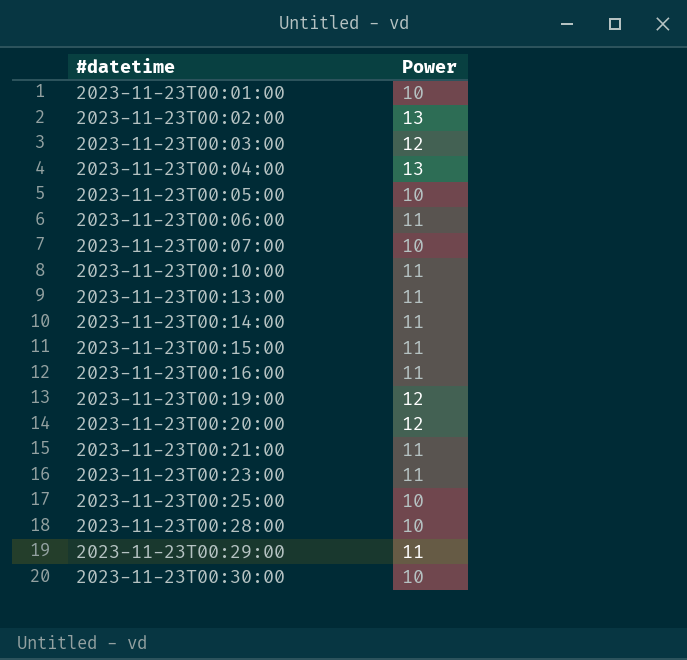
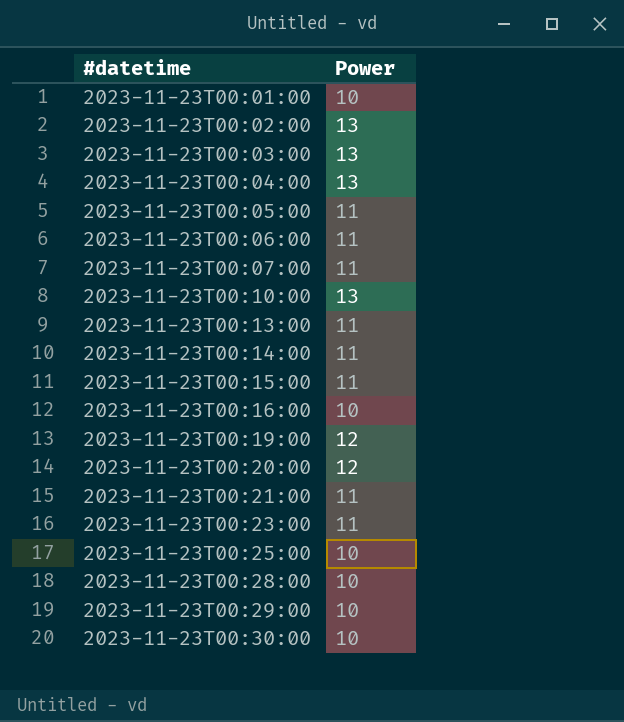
2023-11-23T00:03:00 | Power: 12 -> 13
2023-11-23T00:05:00 | Power: 10 -> 11
2023-11-23T00:07:00 | Power: 10 -> 11
2023-11-23T00:10:00 | Power: 11 -> 13
2023-11-23T00:16:00 | Power: 11 -> 10
2023-11-23T00:29:00 | Power: 11 -> 10

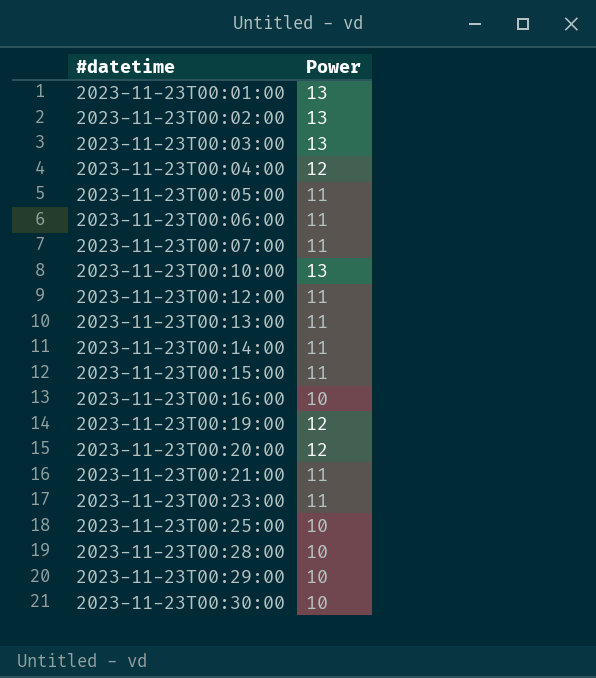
2023-11-23T00:01:00 | Power: 10 -> 13
2023-11-23T00:04:00 | Power: 13 -> 12
row 2023-11-23T00:12:00: none -> 11

